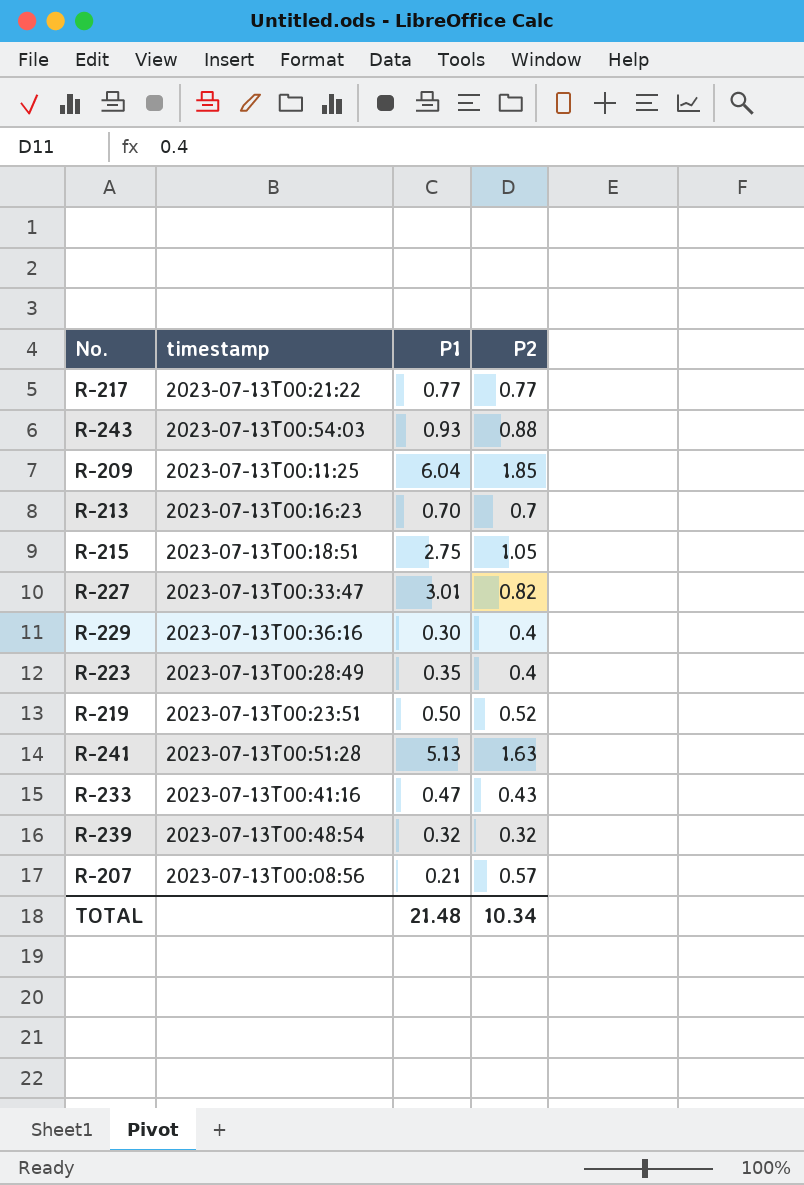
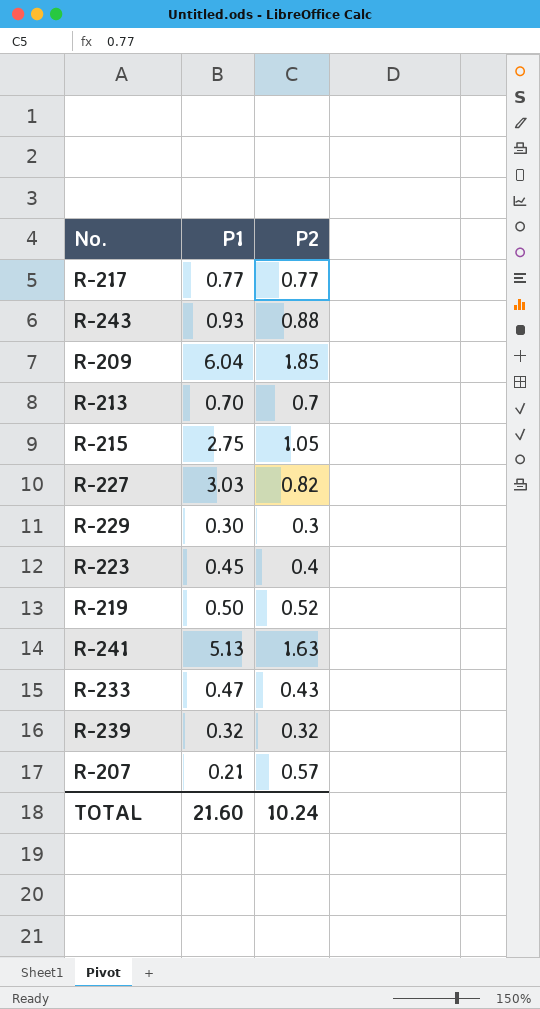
column timestamp | position: 2 -> none
R-227 | P1: 3.01 -> 3.03
R-229 | P2: 0.4 -> 0.3
R-223 | P1: 0.35 -> 0.45
TOTAL | P1: 21.48 -> 21.60
TOTAL | P2: 10.34 -> 10.24

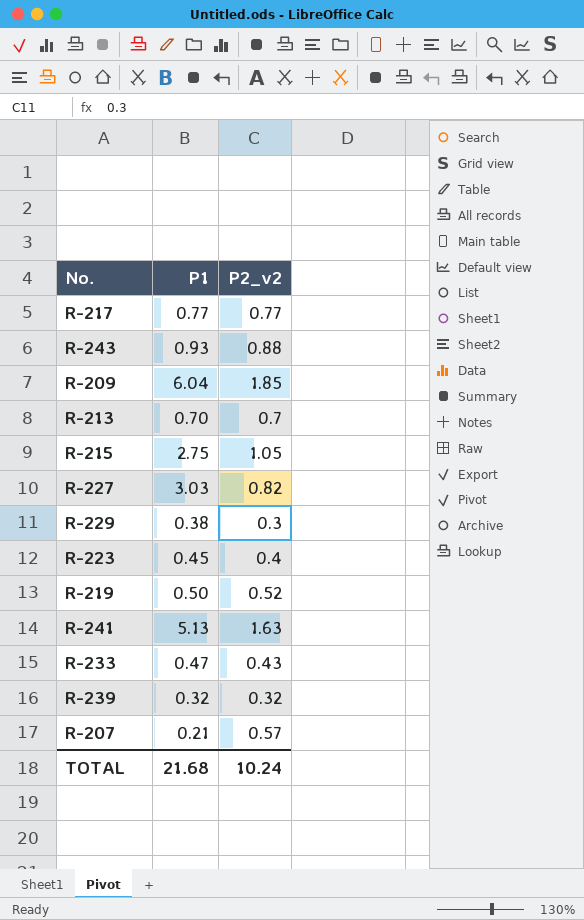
column name: P2 -> P2_v2
R-229 | P1: 0.30 -> 0.38
TOTAL | P1: 21.60 -> 21.68

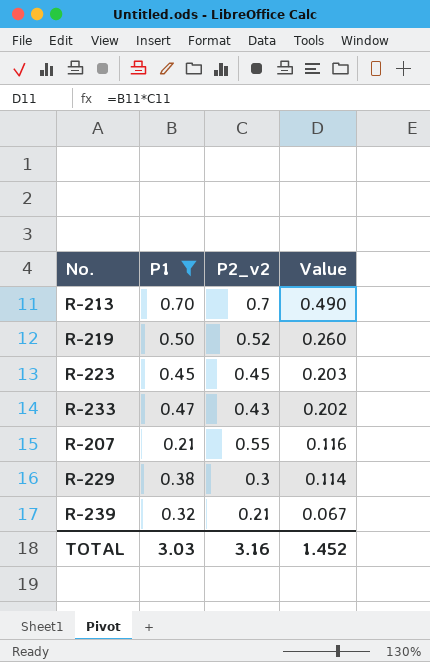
filter: none -> P1 <= 0.70
row order: none -> Value descending
column Value | formula: none -> [P1] * [P2_v2]
R-223 | P2_v2: 0.4 -> 0.45
R-207 | P2_v2: 0.57 -> 0.55
R-239 | P2_v2: 0.32 -> 0.21
TOTAL | P1: 21.68 -> 3.03
TOTAL | P2_v2: 10.24 -> 3.16

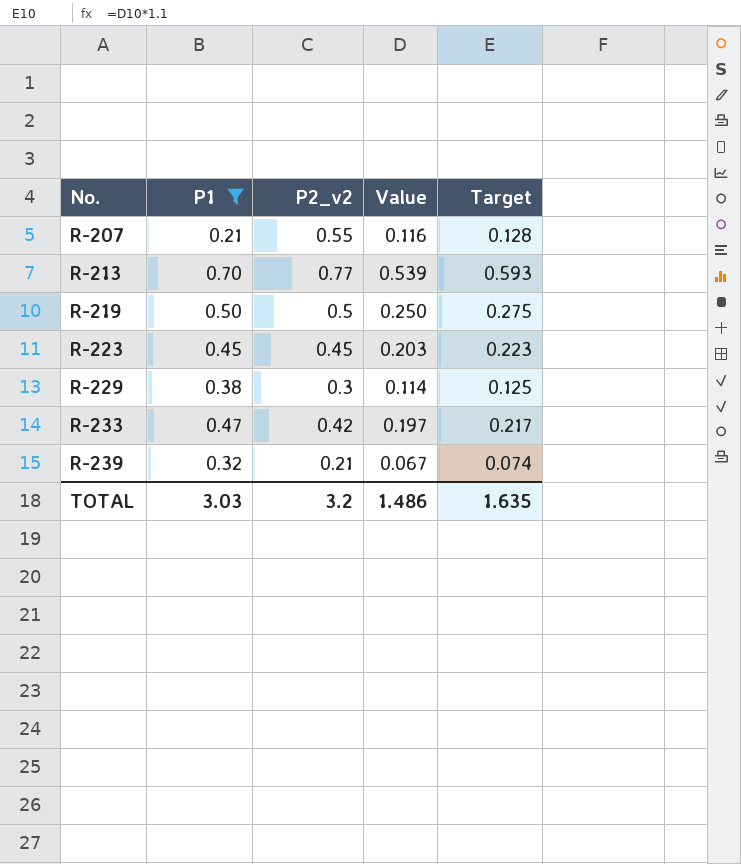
row order: Value descending -> No. ascending
column Target | formula: none -> [Value] * 1.1
R-213 | P2_v2: 0.7 -> 0.77
R-213 | Value: 0.490 -> 0.539
R-219 | P2_v2: 0.52 -> 0.5
R-219 | Value: 0.260 -> 0.250
R-233 | P2_v2: 0.43 -> 0.42
R-233 | Value: 0.202 -> 0.197
TOTAL | P2_v2: 3.16 -> 3.2
TOTAL | Value: 1.452 -> 1.486

